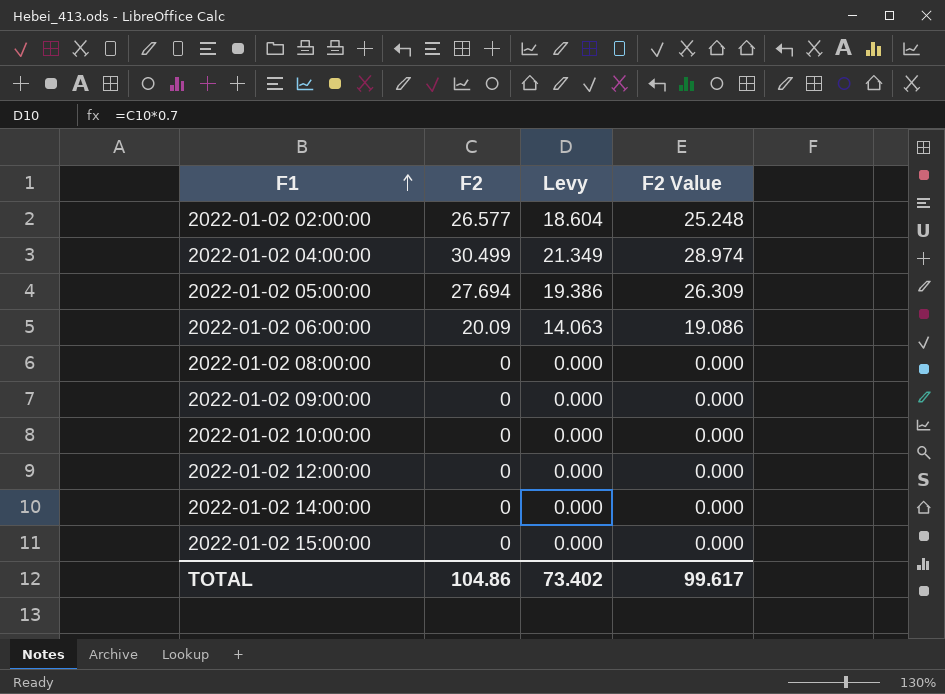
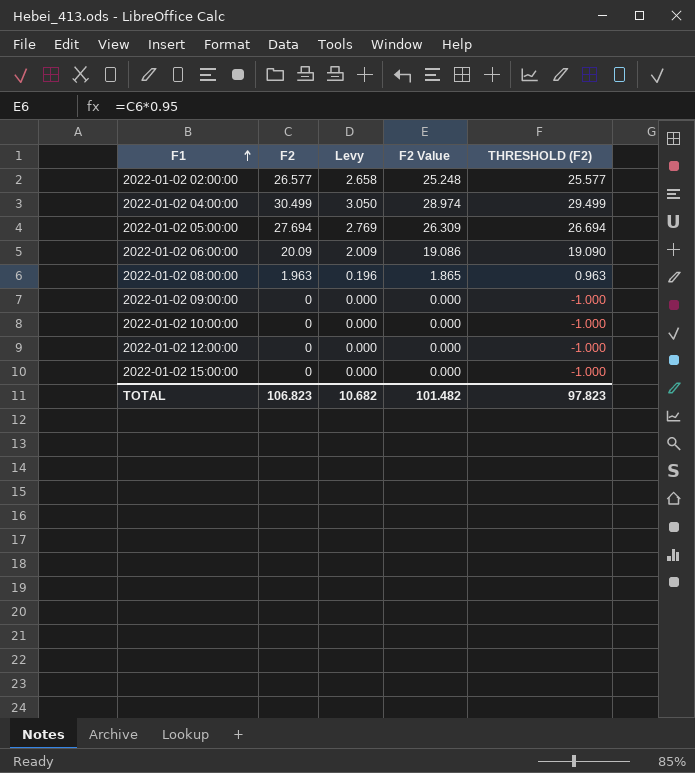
column Levy | formula: [F2] * 0.7 -> [F2] * 0.1
column THRESHOLD (F2) | formula: none -> [F2] - 1
row 2022-01-02 14:00:00: 0 | 0.000 | 0.000 -> none
2022-01-02 08:00:00 | F2: 0 -> 1.963
2022-01-02 08:00:00 | F2 Value: 0.000 -> 1.865
TOTAL | F2: 104.86 -> 106.823
TOTAL | Levy: 73.402 -> 10.682
TOTAL | F2 Value: 99.617 -> 101.482

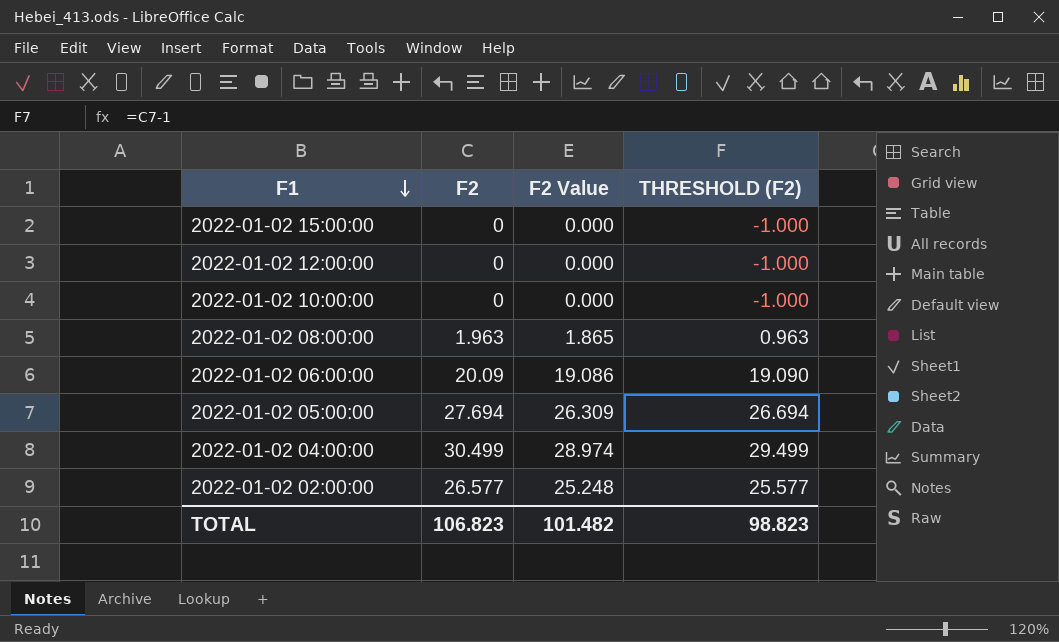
row order: F1 ascending -> F1 descending
column Levy | formula: [F2] * 0.1 -> none
row 2022-01-02 09:00:00: 0 | 0.000 | 0.000 | -1.000 -> none
TOTAL | THRESHOLD (F2): 97.823 -> 98.823

